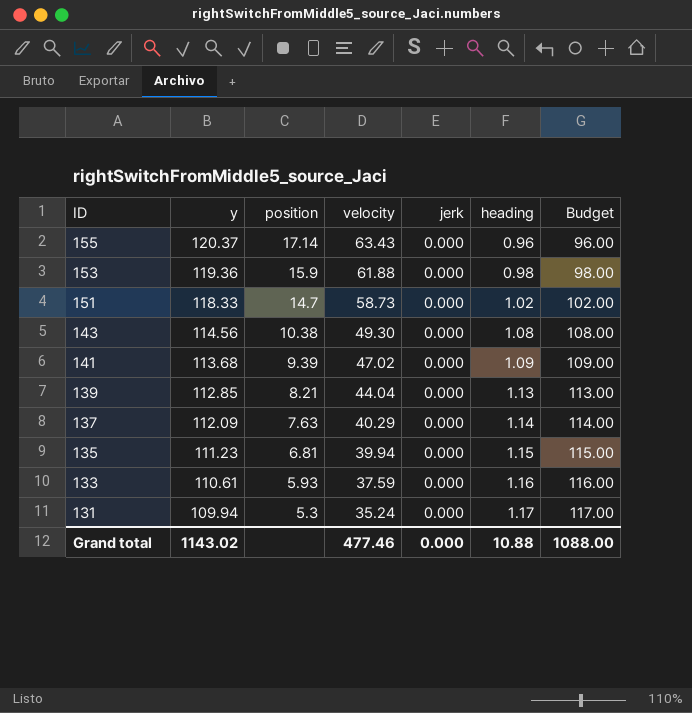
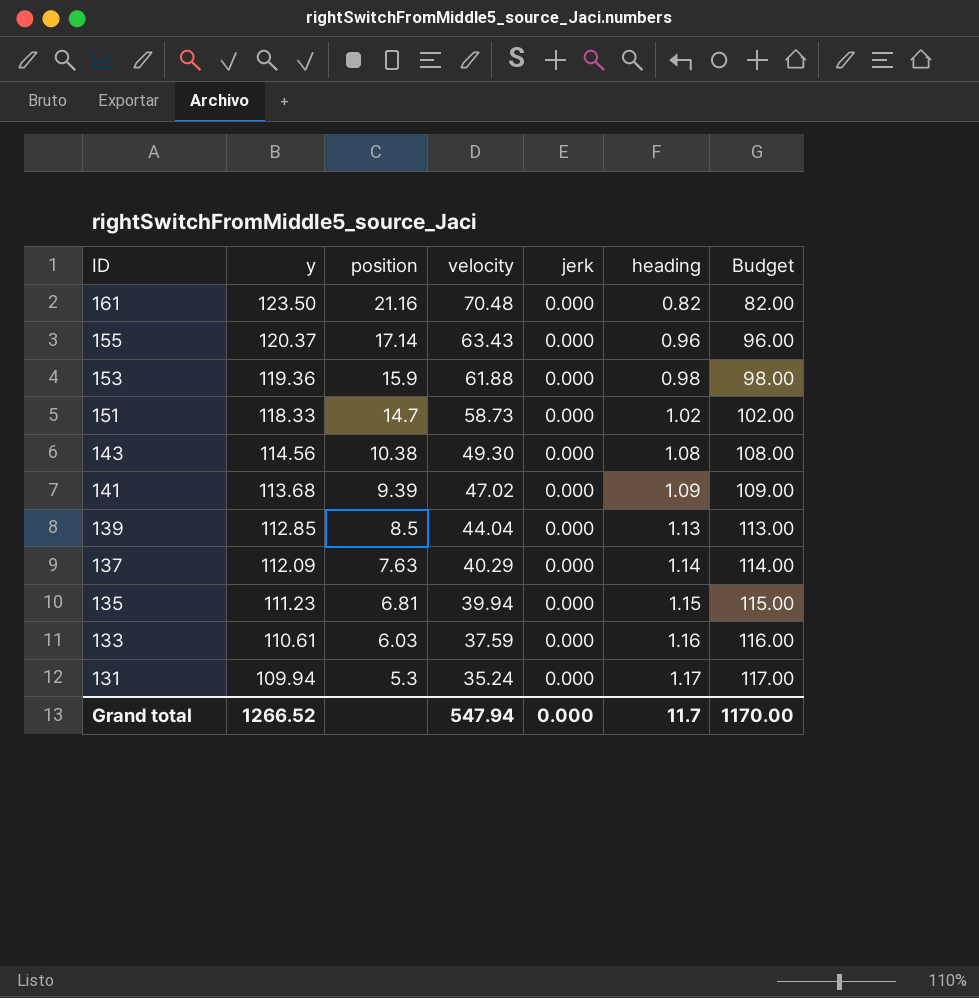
row 161: none -> 123.50 | 21.16 | 70.48 | 0.000 | 0.82 | 82.00
139 | position: 8.21 -> 8.5
133 | position: 5.93 -> 6.03
Grand total | y: 1143.02 -> 1266.52
Grand total | velocity: 477.46 -> 547.94
Grand total | heading: 10.88 -> 11.7
Grand total | Budget: 1088.00 -> 1170.00

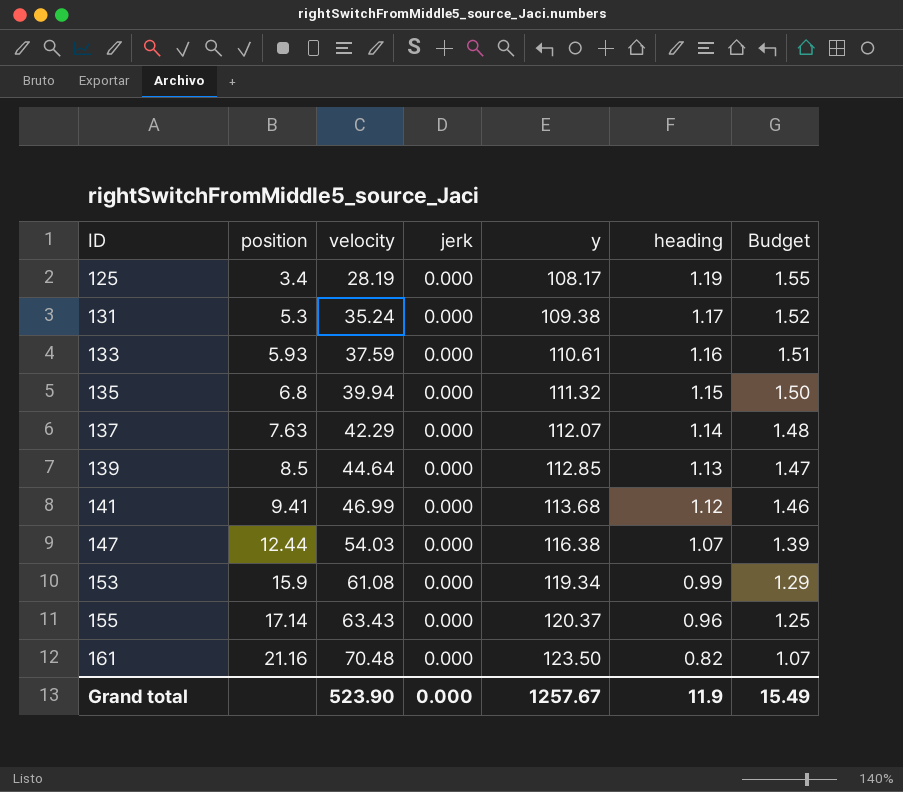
row order: ID descending -> ID ascending
column y | position: 2 -> 5
column Budget | formula: [heading] * 100 -> [heading] * 1.3
row 151: 118.33 | 14.7 | 58.73 | 0.000 | 1.02 | 102.00 -> none
row 143: 114.56 | 10.38 | 49.30 | 0.000 | 1.08 | 108.00 -> none
row 125: none -> 3.4 | 28.19 | 0.000 | 108.17 | 1.19 | 1.55
131 | y: 109.94 -> 109.38
133 | position: 6.03 -> 5.93
135 | position: 6.81 -> 6.8
135 | y: 111.23 -> 111.32
137 | velocity: 40.29 -> 42.29
137 | y: 112.09 -> 112.07
139 | velocity: 44.04 -> 44.64
141 | position: 9.39 -> 9.41
141 | velocity: 47.02 -> 46.99
141 | heading: 1.09 -> 1.12
row 147: none -> 12.44 | 54.03 | 0.000 | 116.38 | 1.07 | 1.39
153 | velocity: 61.88 -> 61.08
153 | y: 119.36 -> 119.34
153 | heading: 0.98 -> 0.99
Grand total | velocity: 547.94 -> 523.90
Grand total | y: 1266.52 -> 1257.67
Grand total | heading: 11.7 -> 11.9
Grand total | Budget: 1170.00 -> 15.49

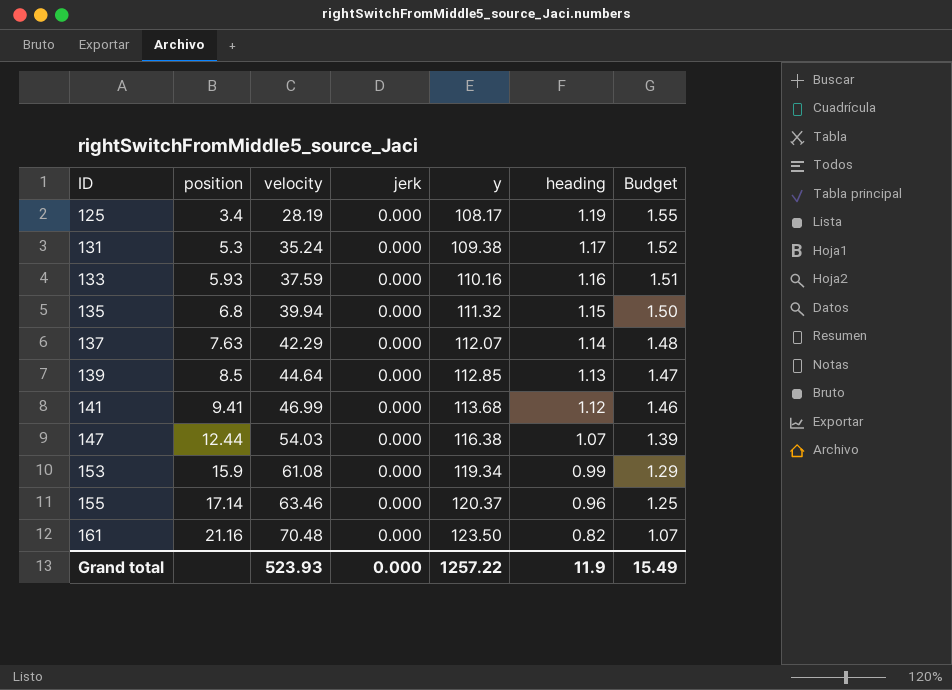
133 | y: 110.61 -> 110.16
155 | velocity: 63.43 -> 63.46
Grand total | velocity: 523.90 -> 523.93
Grand total | y: 1257.67 -> 1257.22

